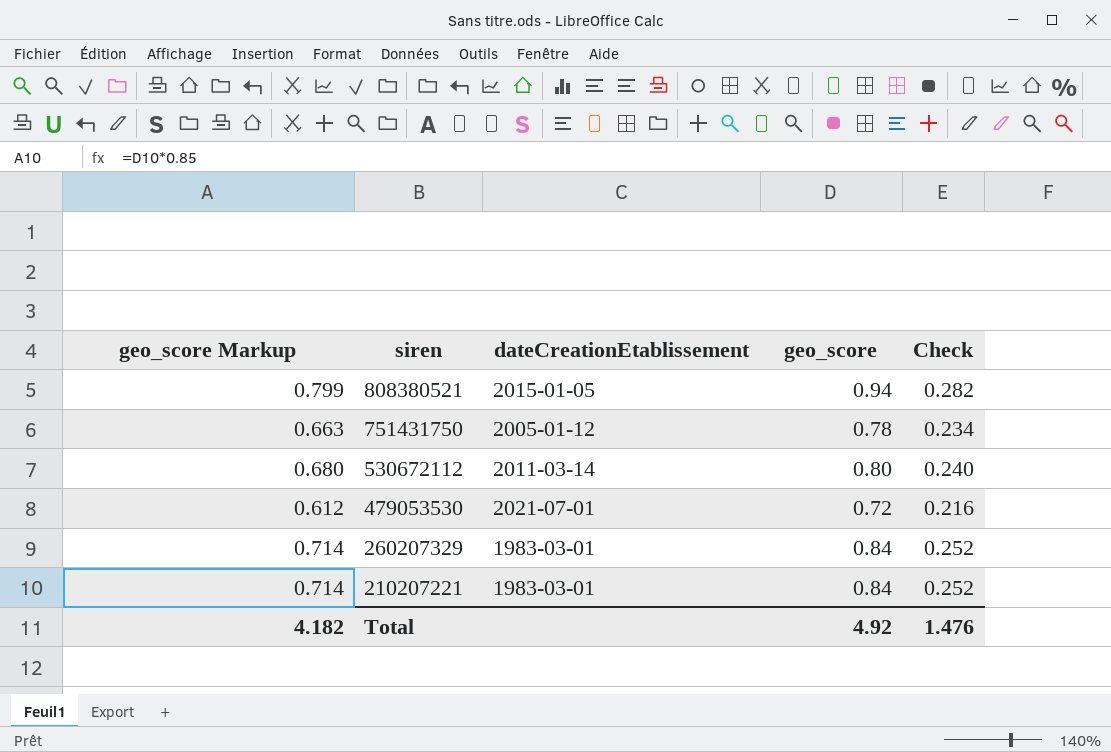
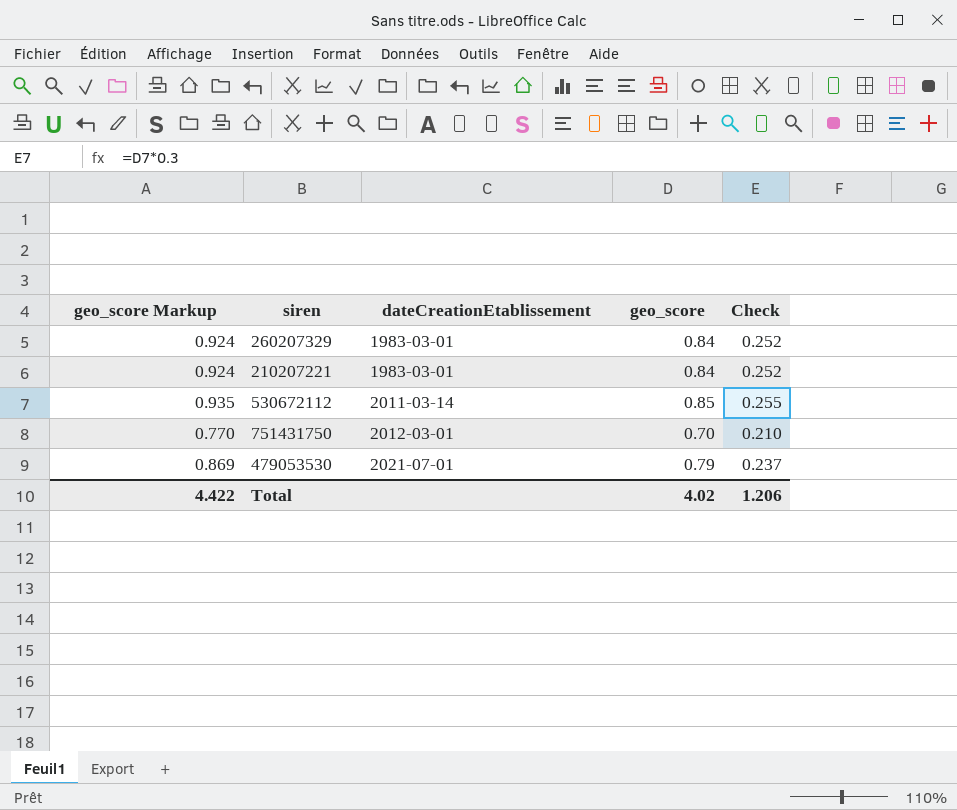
row order: siren descending -> dateCreationEtablissement ascending
column geo_score Markup | formula: [geo_score] * 0.85 -> [geo_score] * 1.1
row 808380521: 0.799 | 2015-01-05 | 0.94 | 0.282 -> none
530672112 | geo_score: 0.80 -> 0.85
530672112 | Check: 0.240 -> 0.255
751431750 | dateCreationEtablissement: 2005-01-12 -> 2012-03-01
751431750 | geo_score: 0.78 -> 0.70
751431750 | Check: 0.234 -> 0.210
479053530 | geo_score: 0.72 -> 0.79
479053530 | Check: 0.216 -> 0.237
Total | geo_score Markup: 4.182 -> 4.422
Total | geo_score: 4.92 -> 4.02
Total | Check: 1.476 -> 1.206

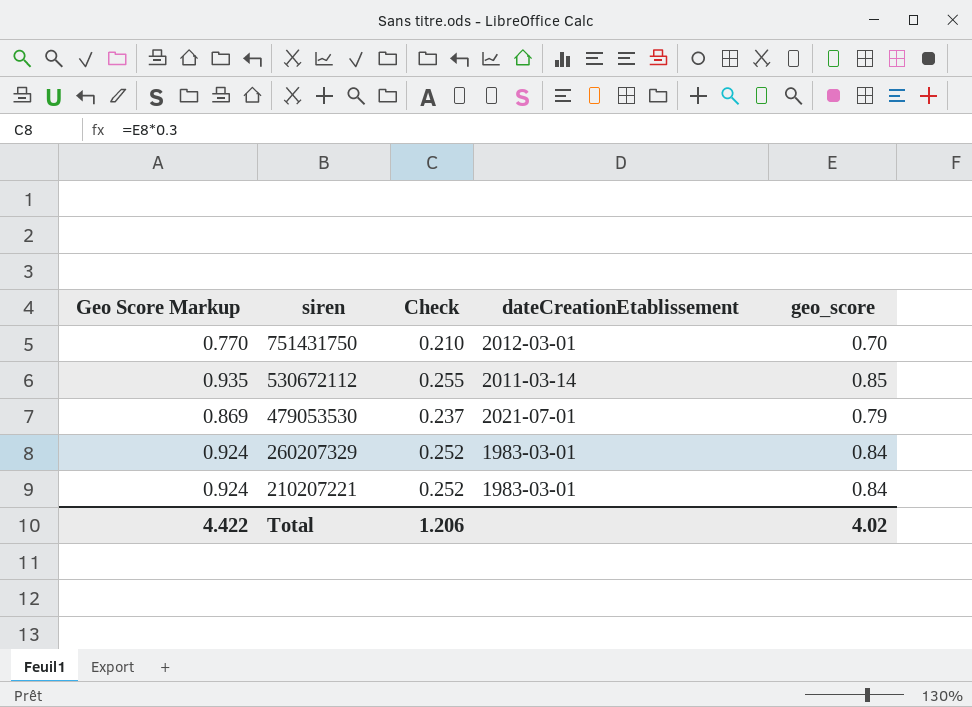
row order: dateCreationEtablissement ascending -> siren descending
column name: geo_score Markup -> Geo Score Markup
column Check | position: 5 -> 3

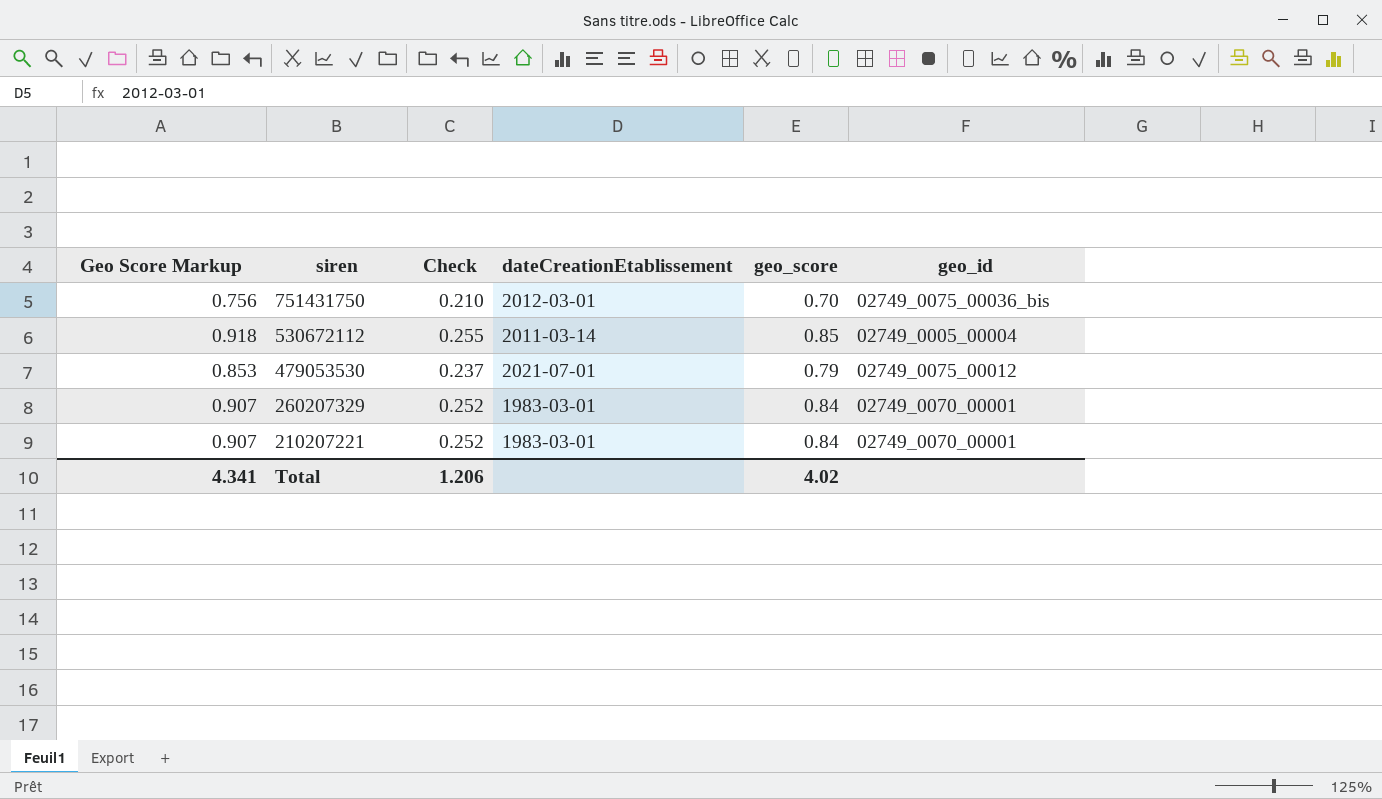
column Geo Score Markup | formula: [geo_score] * 1.1 -> [geo_score] * 1.08
column geo_id | position: none -> 6
Total | Geo Score Markup: 4.422 -> 4.341

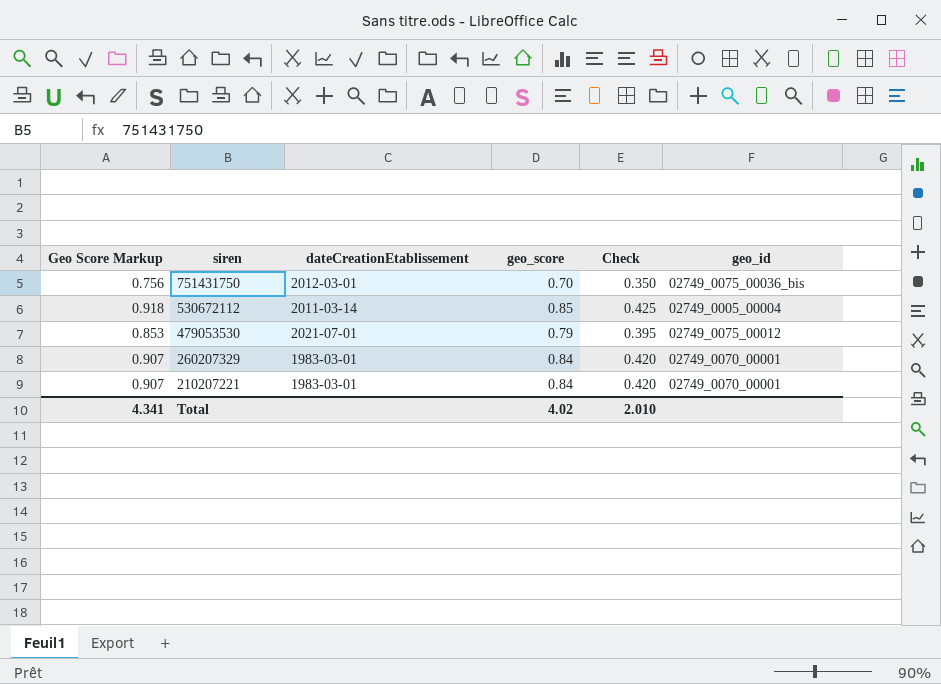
column Check | formula: [geo_score] * 0.3 -> [geo_score] * 0.5
column Check | position: 3 -> 5
Total | Check: 1.206 -> 2.010

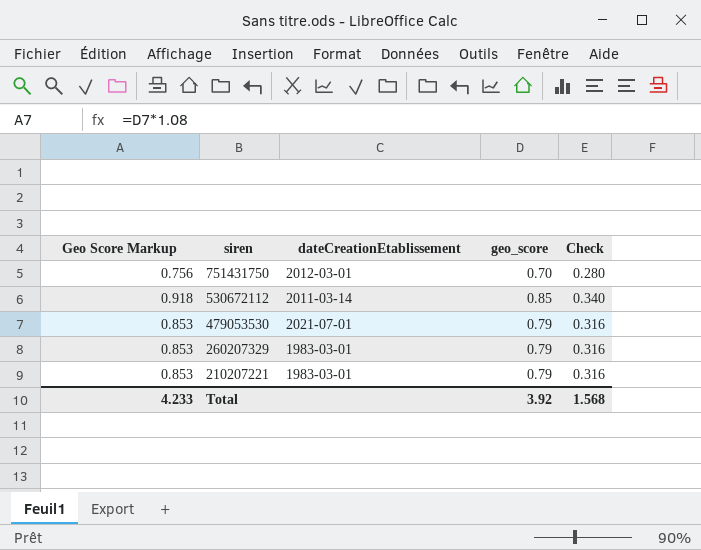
column geo_id | position: 6 -> none
column Check | formula: [geo_score] * 0.5 -> [geo_score] * 0.4
260207329 | Geo Score Markup: 0.907 -> 0.853
260207329 | geo_score: 0.84 -> 0.79
210207221 | Geo Score Markup: 0.907 -> 0.853
210207221 | geo_score: 0.84 -> 0.79
Total | Geo Score Markup: 4.341 -> 4.233
Total | geo_score: 4.02 -> 3.92
Total | Check: 2.010 -> 1.568

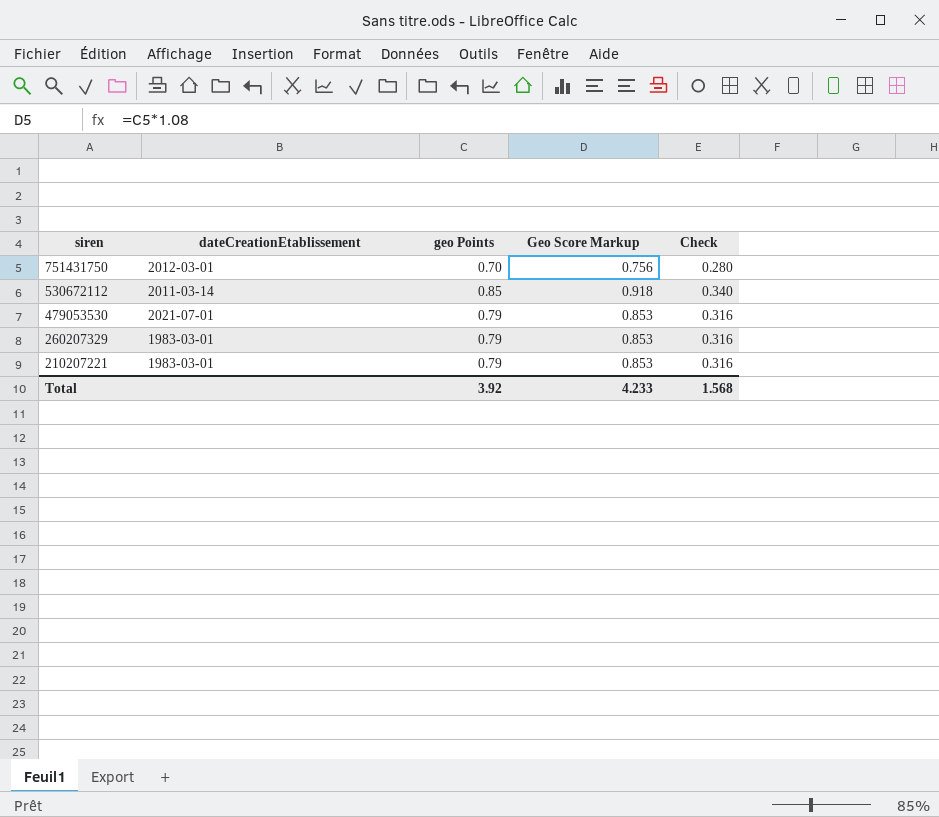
column name: geo_score -> geo Points
column Geo Score Markup | position: 1 -> 4

